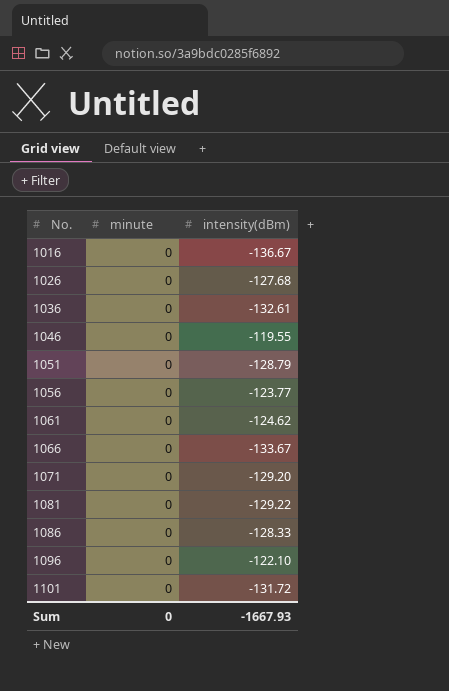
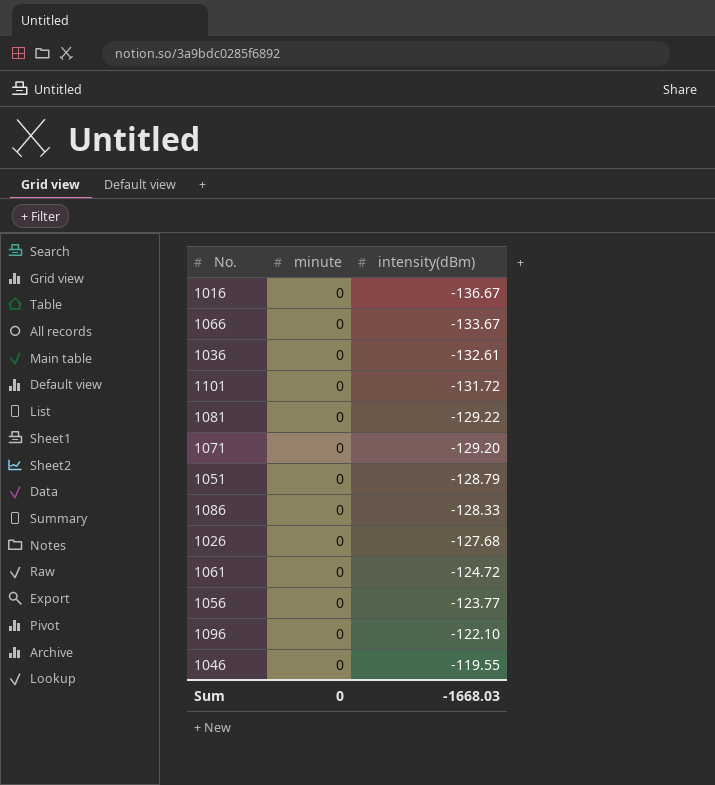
row order: No. ascending -> intensity(dBm) ascending
1061 | intensity(dBm): -124.62 -> -124.72
Sum | intensity(dBm): -1667.93 -> -1668.03

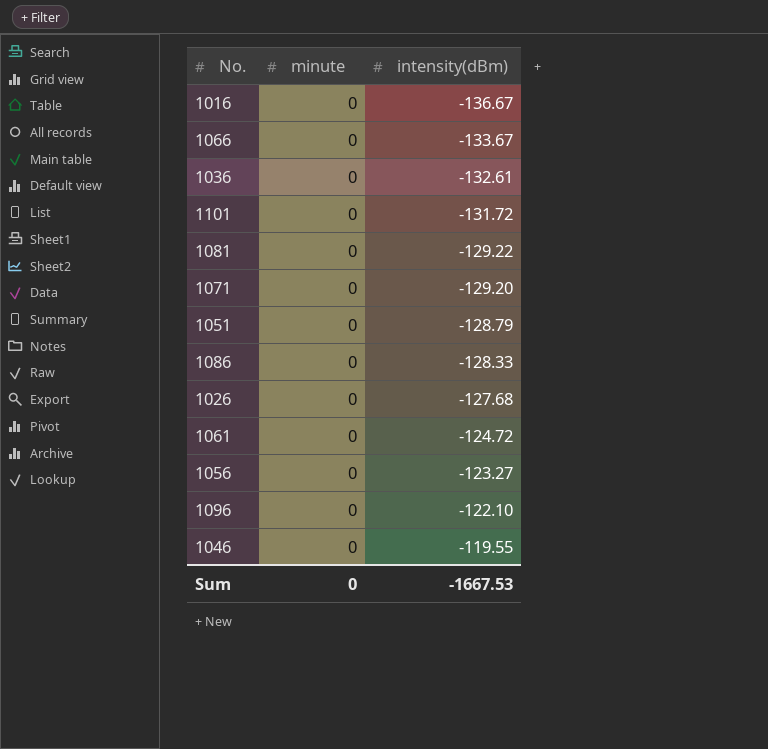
1056 | intensity(dBm): -123.77 -> -123.27
Sum | intensity(dBm): -1668.03 -> -1667.53

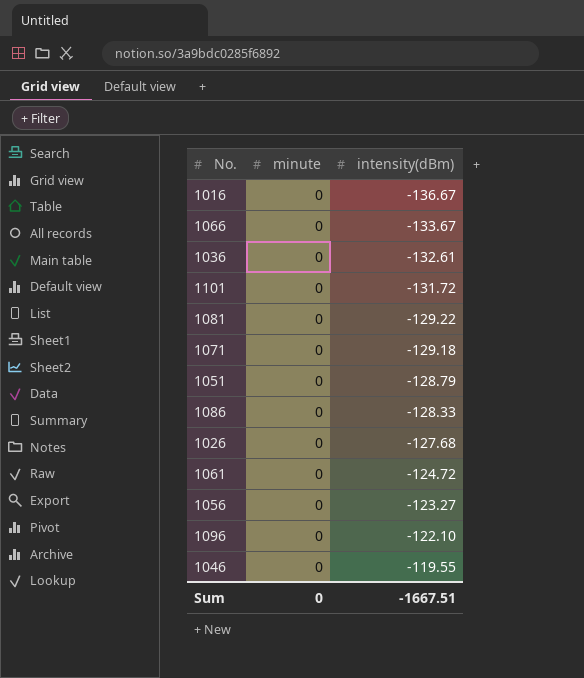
1071 | intensity(dBm): -129.20 -> -129.18
Sum | intensity(dBm): -1667.53 -> -1667.51

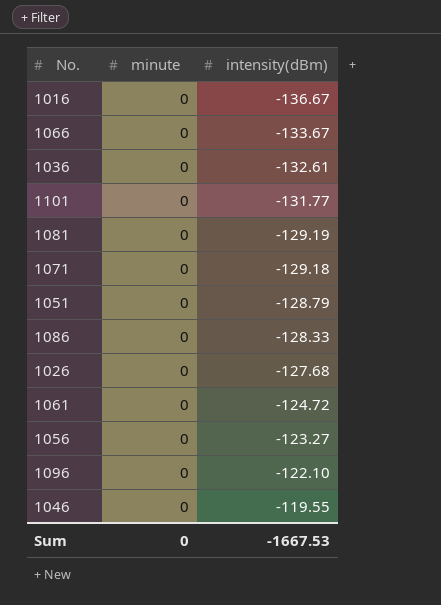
1101 | intensity(dBm): -131.72 -> -131.77
1081 | intensity(dBm): -129.22 -> -129.19
Sum | intensity(dBm): -1667.51 -> -1667.53

